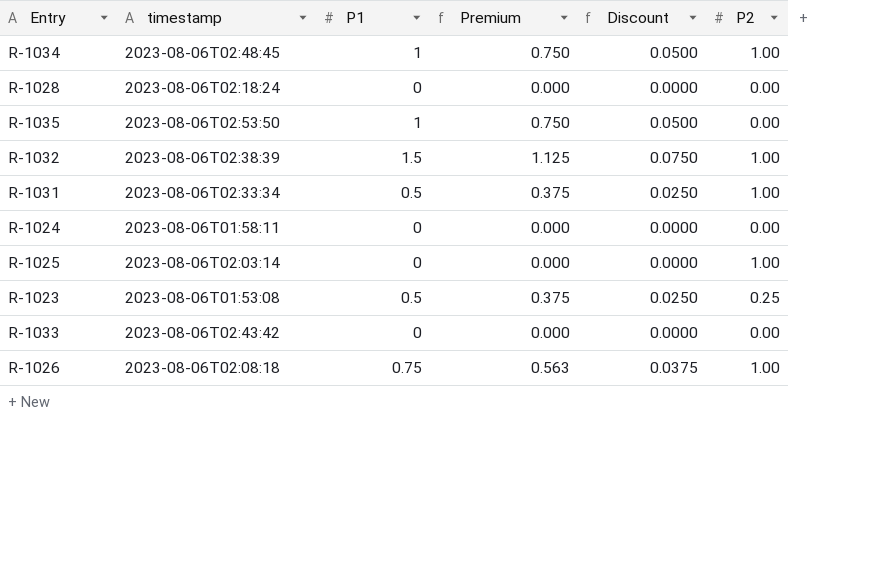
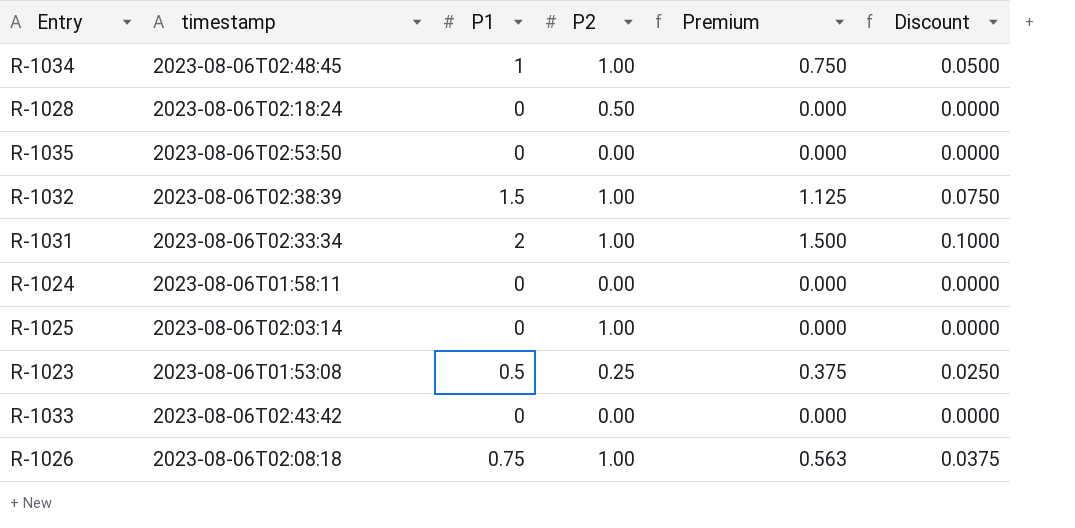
column P2 | position: 6 -> 4
R-1028 | P2: 0.00 -> 0.50
R-1035 | P1: 1 -> 0
R-1035 | Premium: 0.750 -> 0.000
R-1035 | Discount: 0.0500 -> 0.0000
R-1031 | P1: 0.5 -> 2
R-1031 | Premium: 0.375 -> 1.500
R-1031 | Discount: 0.0250 -> 0.1000

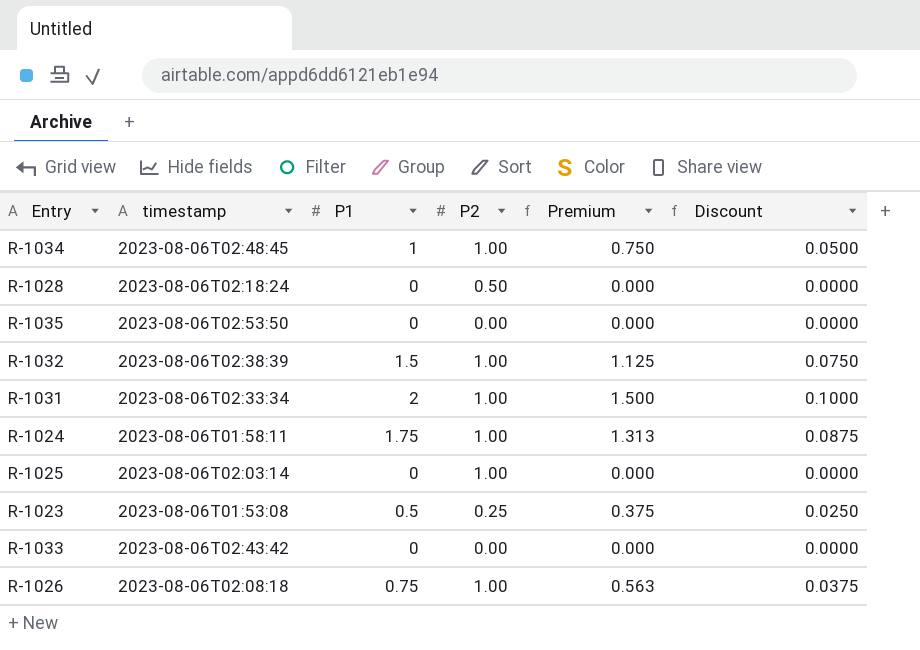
R-1024 | P1: 0 -> 1.75
R-1024 | P2: 0.00 -> 1.00
R-1024 | Premium: 0.000 -> 1.313
R-1024 | Discount: 0.0000 -> 0.0875

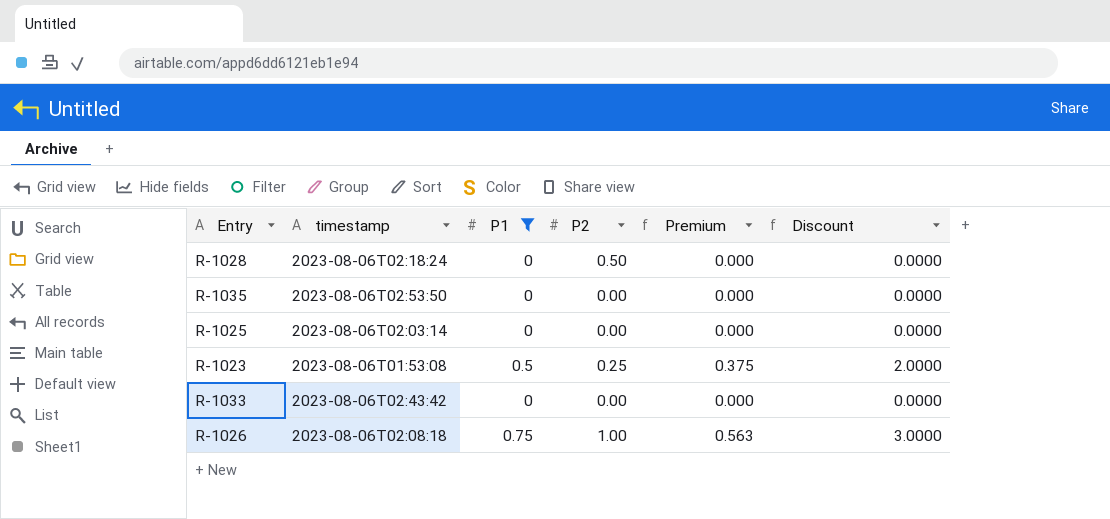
filter: none -> P1 <= 0.75
column Discount | formula: [P1] * 0.05 -> [P1] * 4
R-1025 | P2: 1.00 -> 0.00

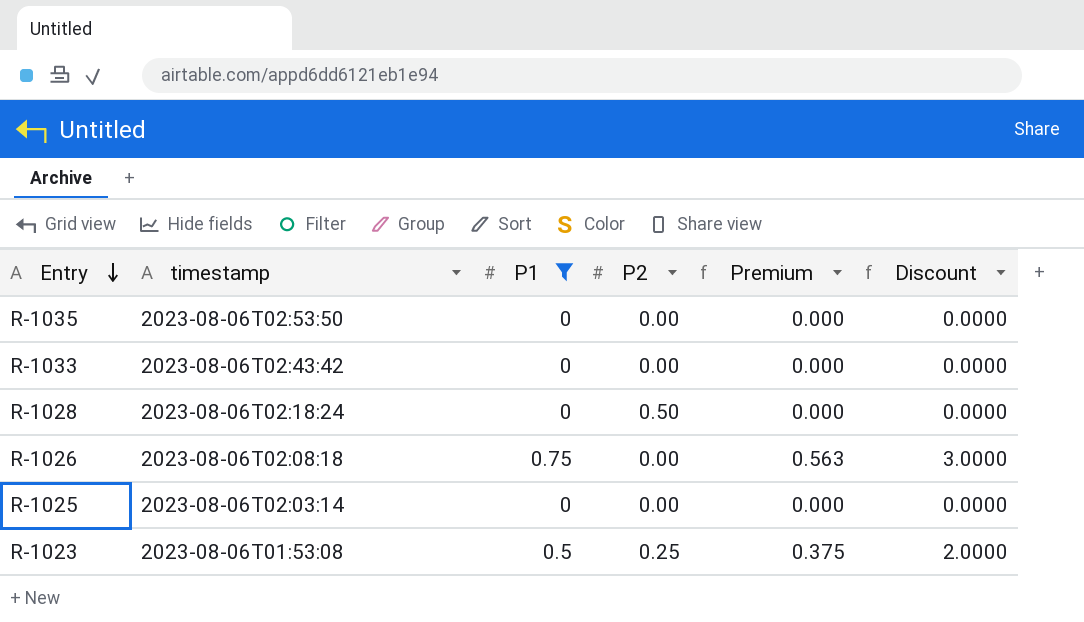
row order: none -> Entry descending
R-1026 | P2: 1.00 -> 0.00

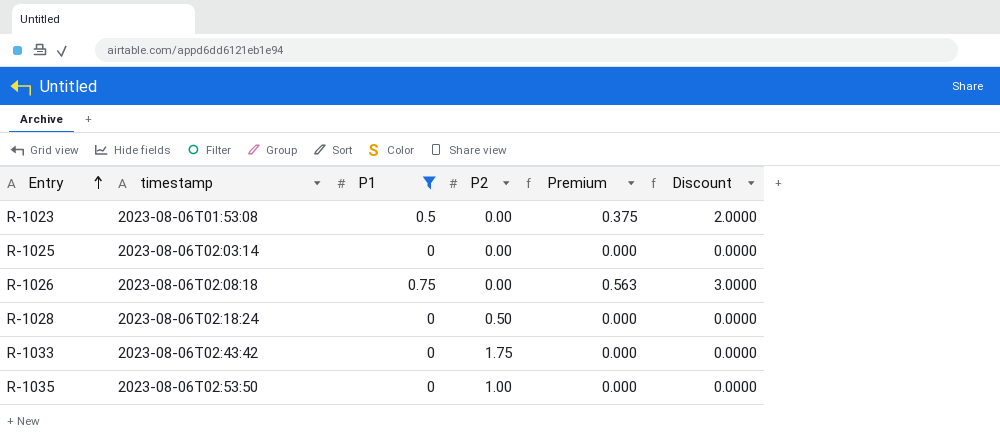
row order: Entry descending -> Entry ascending
R-1023 | P2: 0.25 -> 0.00
R-1033 | P2: 0.00 -> 1.75
R-1035 | P2: 0.00 -> 1.00

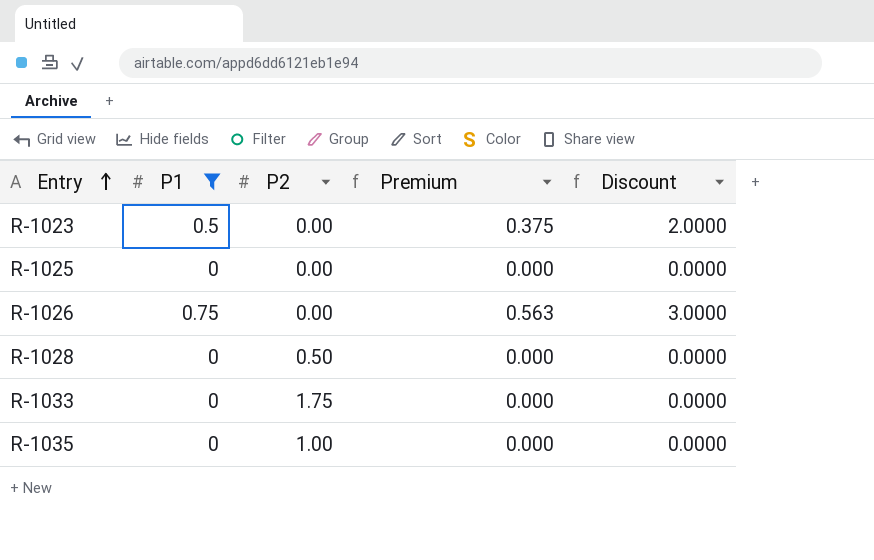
column timestamp | position: 2 -> none

